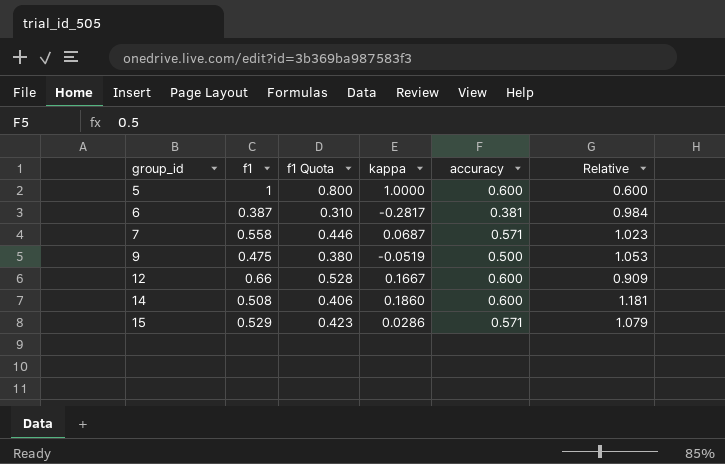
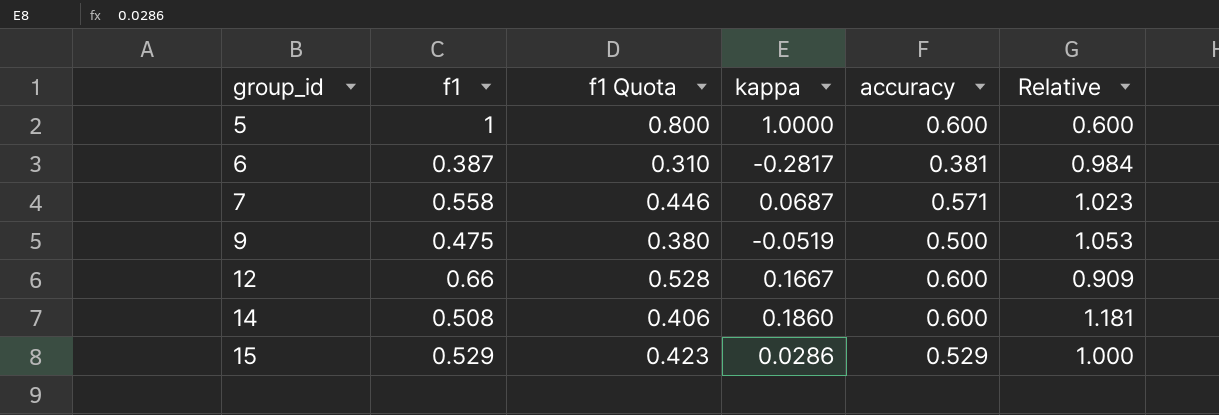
15 | accuracy: 0.571 -> 0.529
15 | Relative: 1.079 -> 1.000

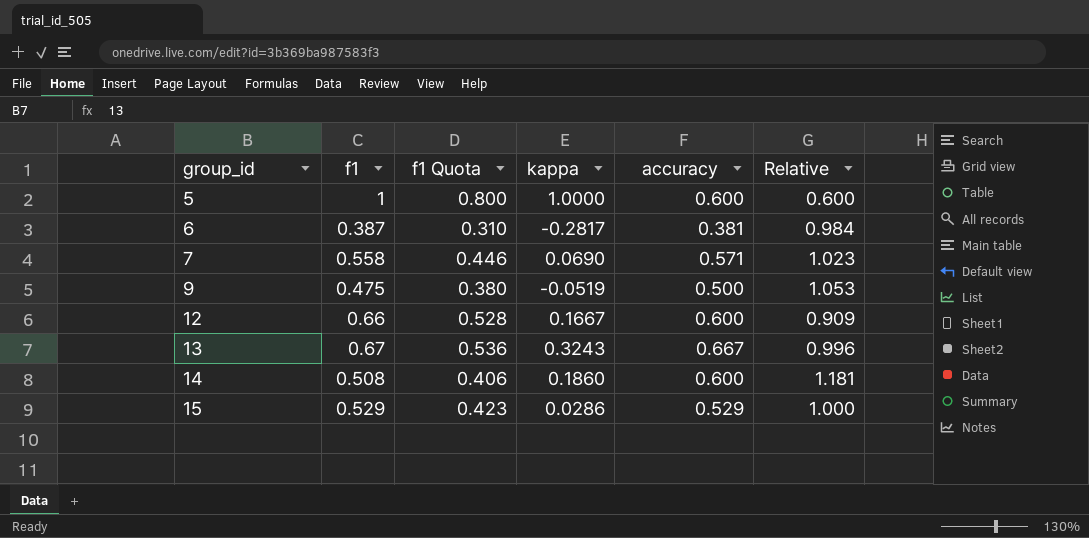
7 | kappa: 0.0687 -> 0.0690
row 13: none -> 0.67 | 0.536 | 0.3243 | 0.667 | 0.996

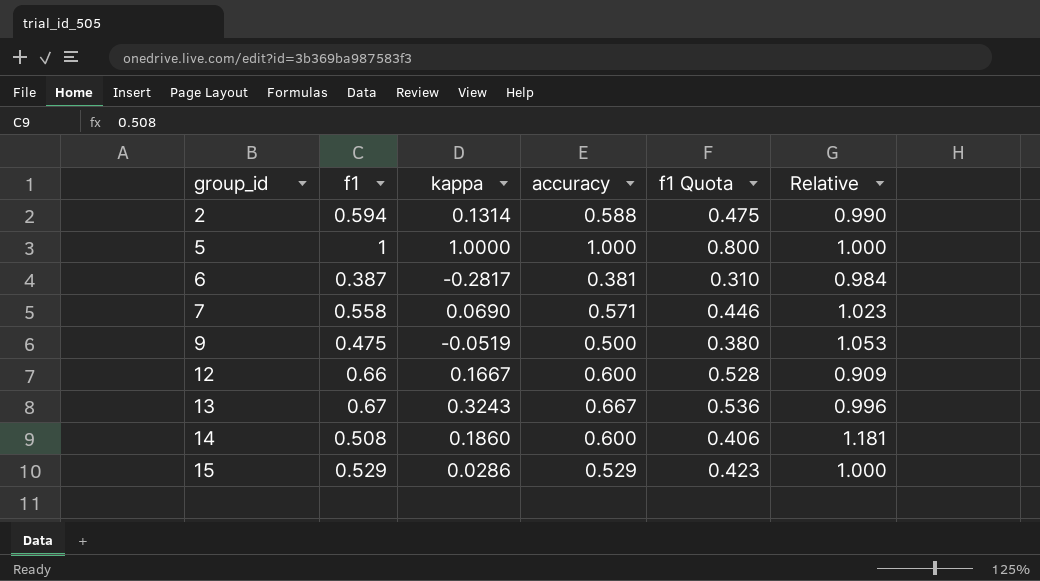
column f1 Quota | position: 3 -> 5
row 2: none -> 0.594 | 0.1314 | 0.588 | 0.475 | 0.990
5 | accuracy: 0.600 -> 1.000
5 | Relative: 0.600 -> 1.000

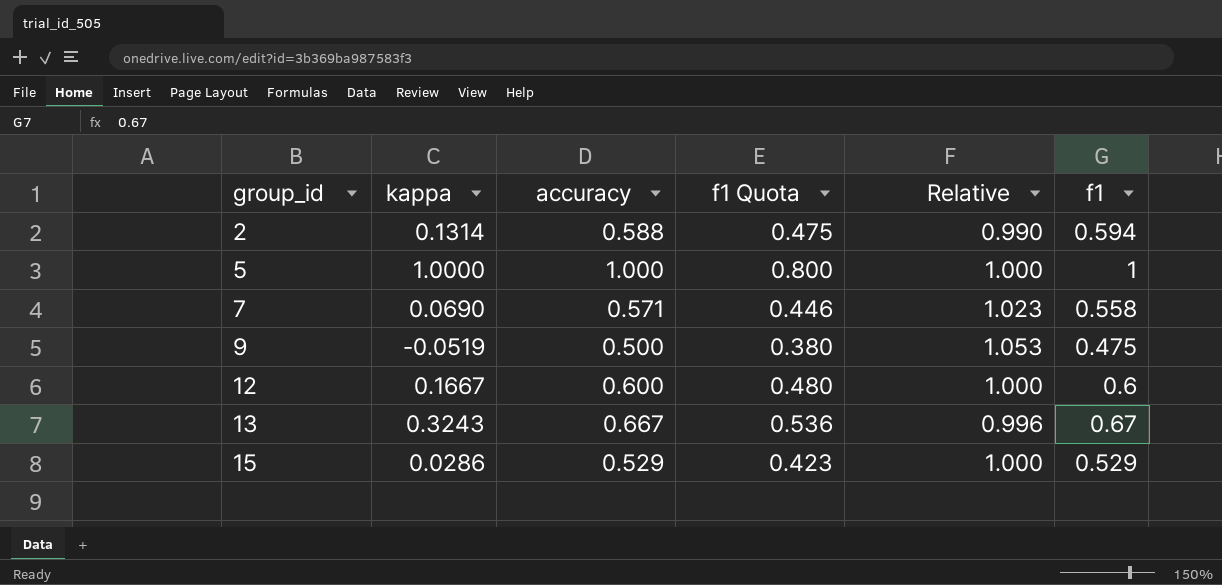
column f1 | position: 2 -> 6
row 6: 0.387 | -0.2817 | 0.381 | 0.310 | 0.984 -> none
row 14: 0.508 | 0.1860 | 0.600 | 0.406 | 1.181 -> none
12 | f1 Quota: 0.528 -> 0.480
12 | Relative: 0.909 -> 1.000
12 | f1: 0.66 -> 0.6

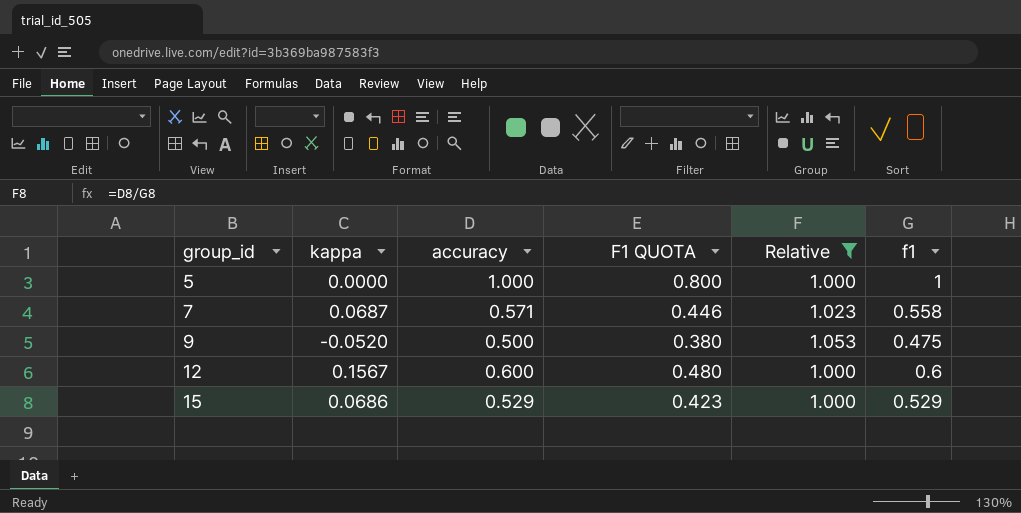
filter: none -> Relative >= 1.000
column name: f1 Quota -> F1 QUOTA
5 | kappa: 1.0000 -> 0.0000
7 | kappa: 0.0690 -> 0.0687
9 | kappa: -0.0519 -> -0.0520
12 | kappa: 0.1667 -> 0.1567
15 | kappa: 0.0286 -> 0.0686

